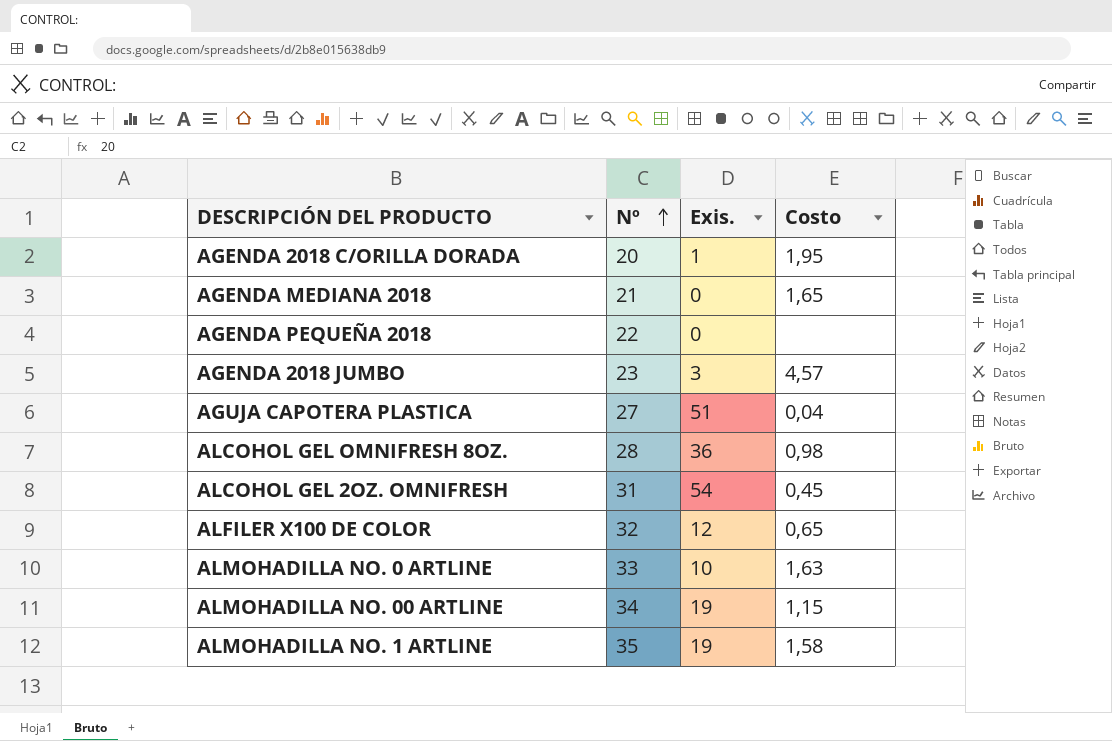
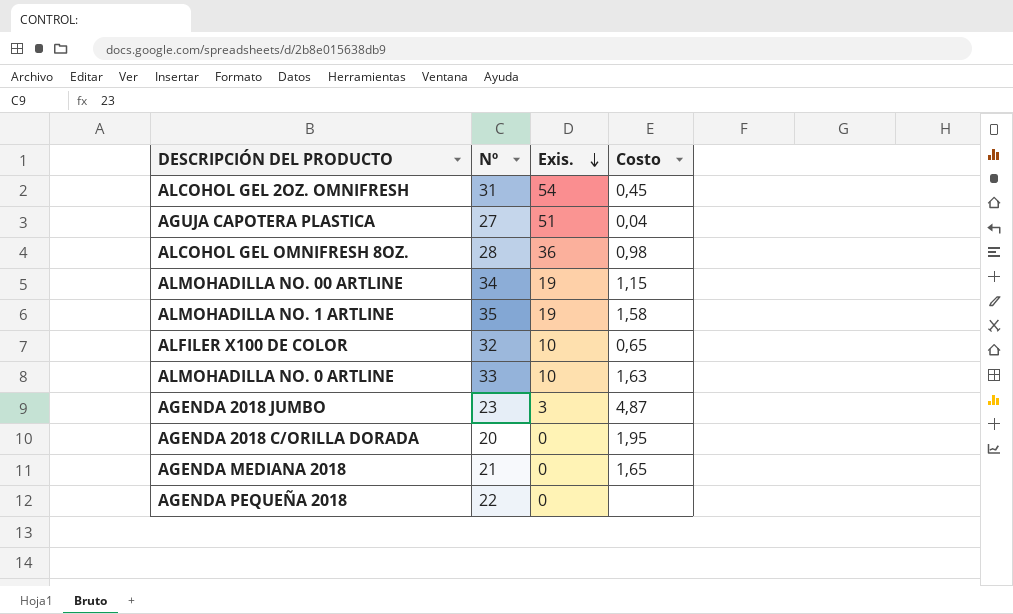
row order: Nº ascending -> Exis. descending
ALFILER X100 DE COLOR | Exis.: 12 -> 10
AGENDA 2018 JUMBO | Costo: 4,57 -> 4,87
AGENDA 2018 C/ORILLA DORADA | Exis.: 1 -> 0

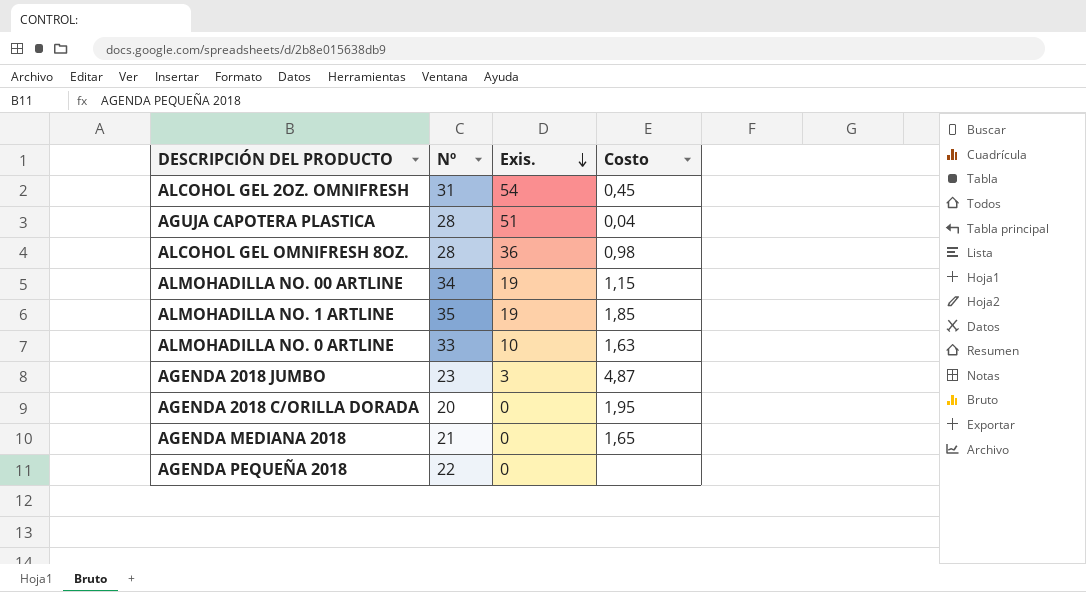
row ALFILER X100 DE COLOR: 32 | 10 | 0,65 -> none
AGUJA CAPOTERA PLASTICA | Nº: 27 -> 28
ALMOHADILLA NO. 1 ARTLINE | Costo: 1,58 -> 1,85

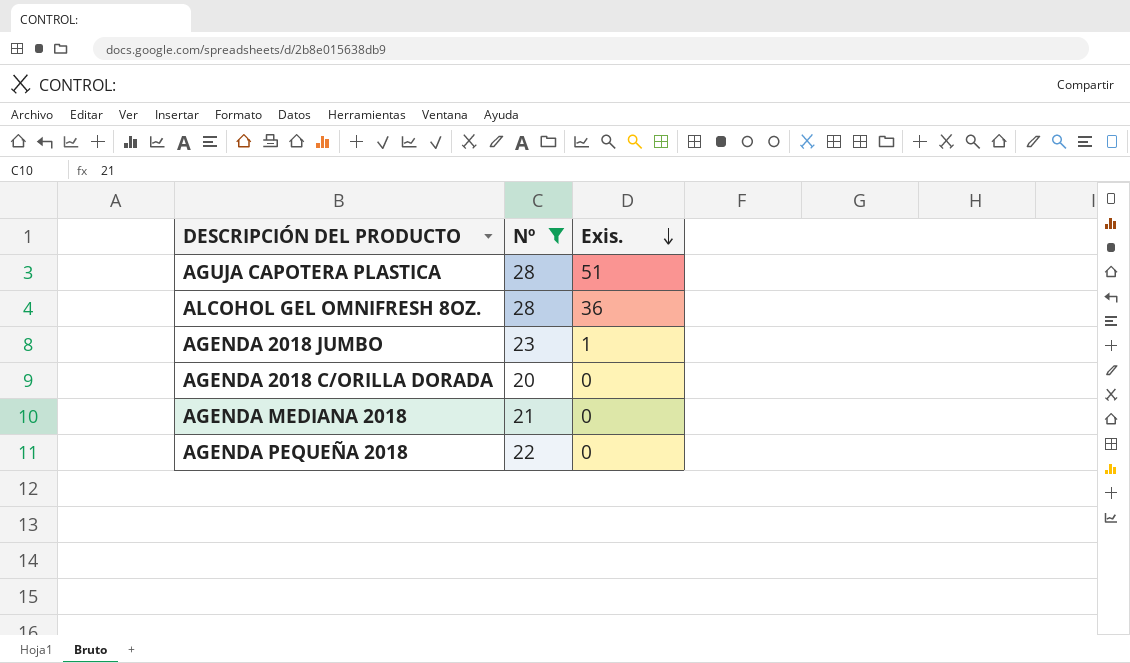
filter: none -> Nº <= 28
column Costo | position: 4 -> none
AGENDA 2018 JUMBO | Exis.: 3 -> 1

